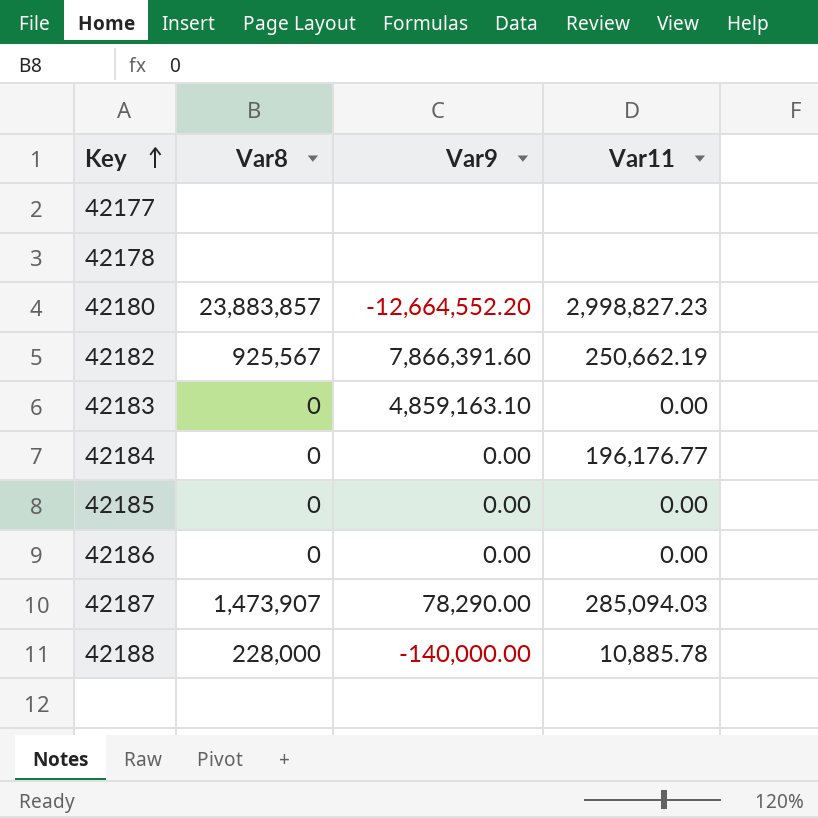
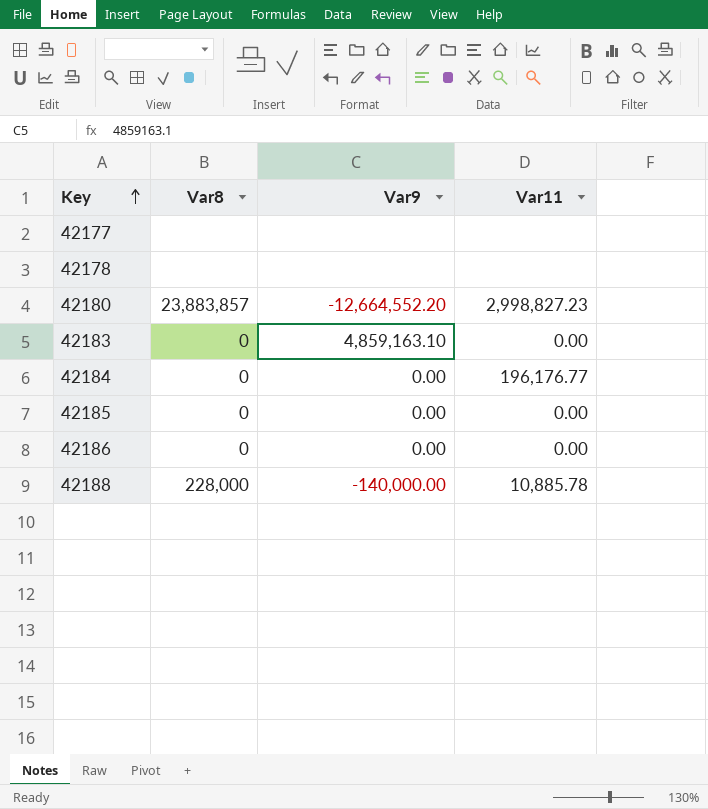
row 42182: 925,567 | 7,866,391.60 | 250,662.19 -> none
row 42187: 1,473,907 | 78,290.00 | 285,094.03 -> none

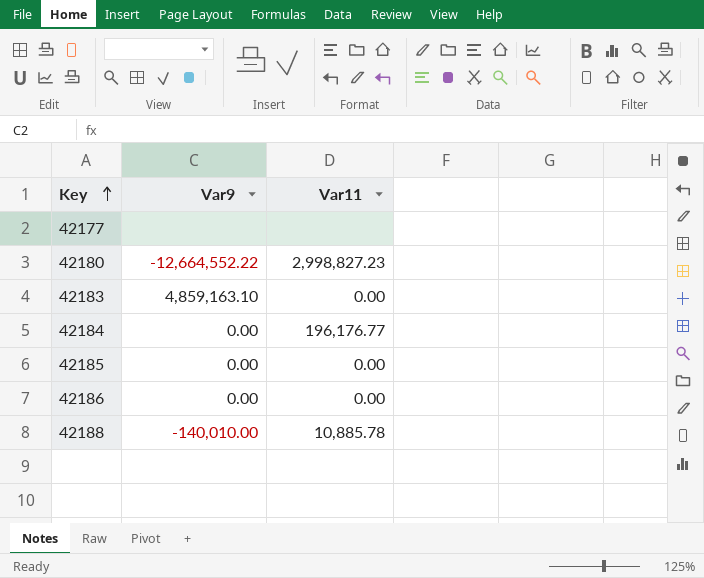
column Var8 | position: 2 -> none
row 42178: none | none | none -> none
42180 | Var9: -12,664,552.20 -> -12,664,552.22
42188 | Var9: -140,000.00 -> -140,010.00

